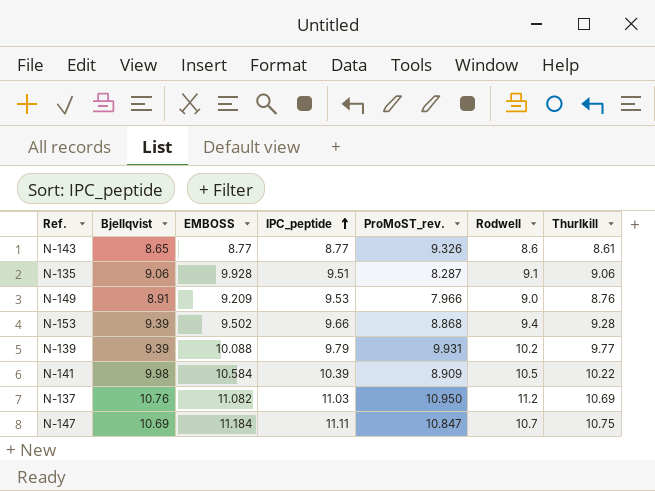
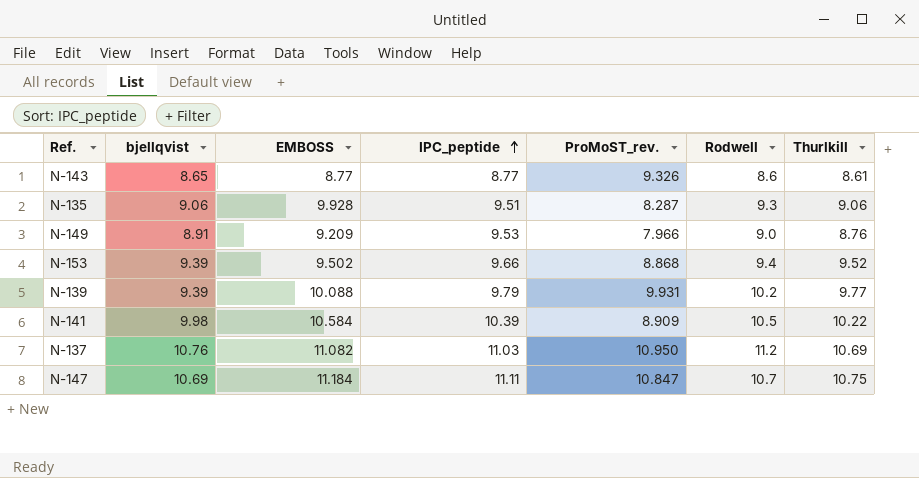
column name: Bjellqvist -> bjellqvist
N-135 | Rodwell: 9.1 -> 9.3
N-153 | Thurlkill: 9.28 -> 9.52

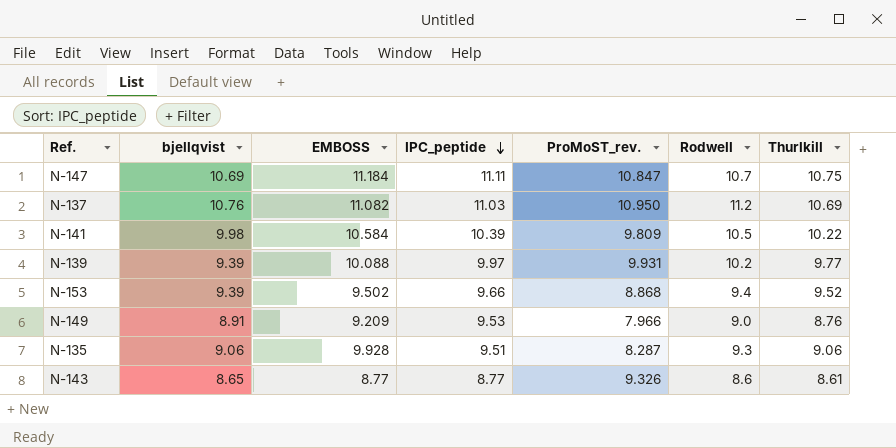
row order: IPC_peptide ascending -> IPC_peptide descending
N-141 | ProMoST_rev.: 8.909 -> 9.809
N-139 | IPC_peptide: 9.79 -> 9.97

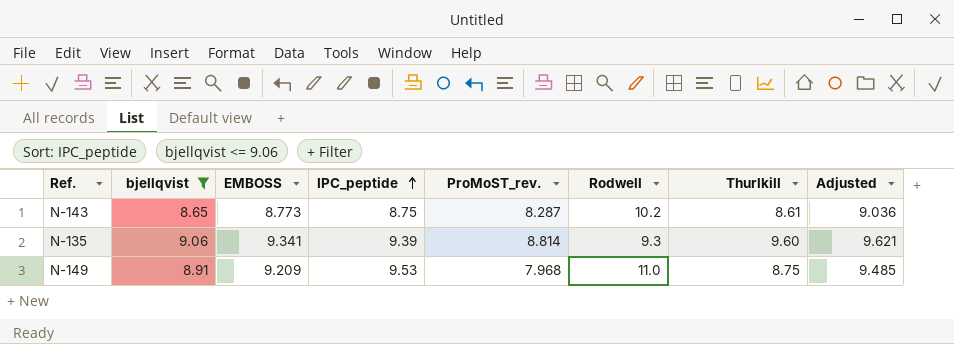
filter: none -> bjellqvist <= 9.06
row order: IPC_peptide descending -> IPC_peptide ascending
column Adjusted | formula: none -> [EMBOSS] * 1.03
N-143 | EMBOSS: 8.77 -> 8.773
N-143 | IPC_peptide: 8.77 -> 8.75
N-143 | ProMoST_rev.: 9.326 -> 8.287
N-143 | Rodwell: 8.6 -> 10.2
N-135 | EMBOSS: 9.928 -> 9.341
N-135 | IPC_peptide: 9.51 -> 9.39
N-135 | ProMoST_rev.: 8.287 -> 8.814
N-135 | Thurlkill: 9.06 -> 9.60
N-149 | ProMoST_rev.: 7.966 -> 7.968
N-149 | Rodwell: 9.0 -> 11.0
N-149 | Thurlkill: 8.76 -> 8.75

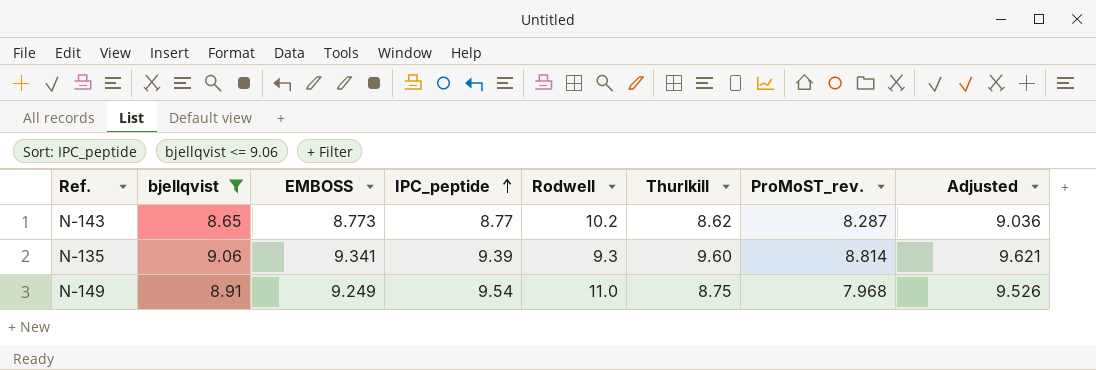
column ProMoST_rev. | position: 5 -> 7
N-143 | IPC_peptide: 8.75 -> 8.77
N-143 | Thurlkill: 8.61 -> 8.62
N-149 | EMBOSS: 9.209 -> 9.249
N-149 | IPC_peptide: 9.53 -> 9.54
N-149 | Adjusted: 9.485 -> 9.526

